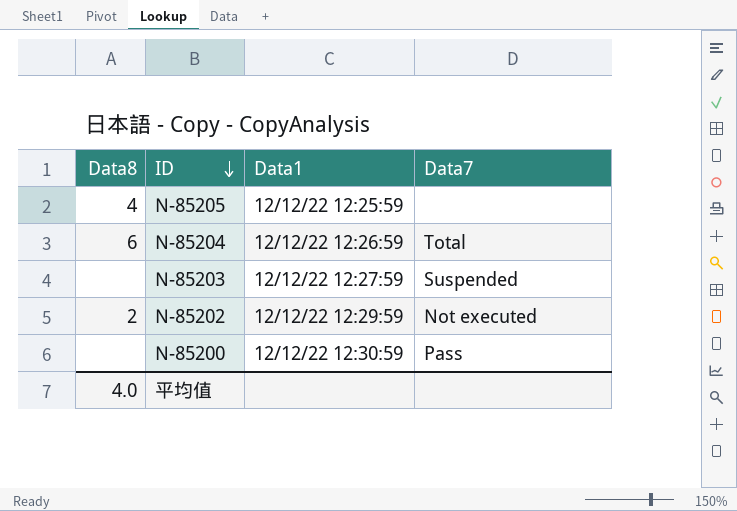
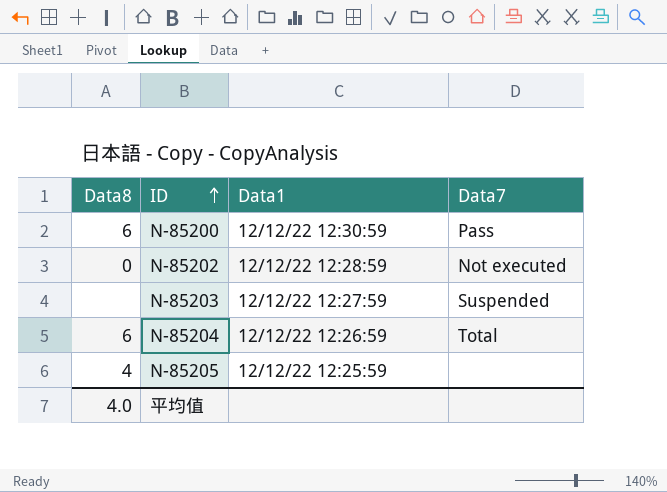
row order: ID descending -> ID ascending
N-85200 | Data8: none -> 6
N-85202 | Data8: 2 -> 0
N-85202 | Data1: 12/12/22 12:29:59 -> 12/12/22 12:28:59

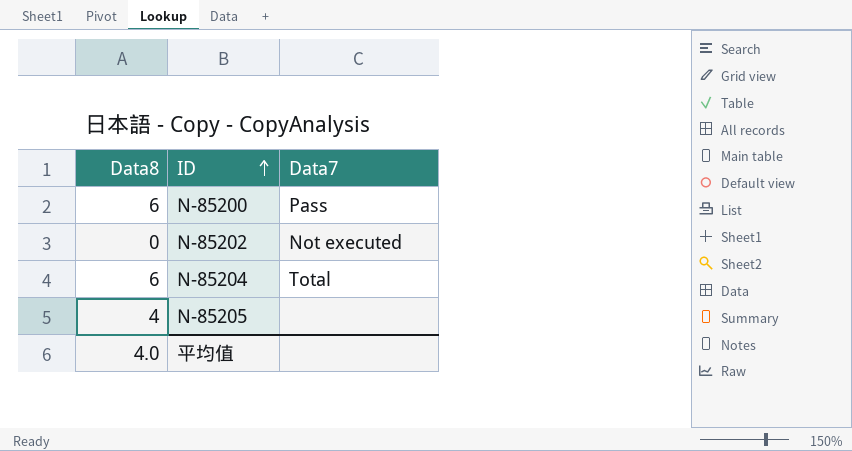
column Data1 | position: 3 -> none
row N-85203: none | 12/12/22 12:27:59 | Suspended -> none

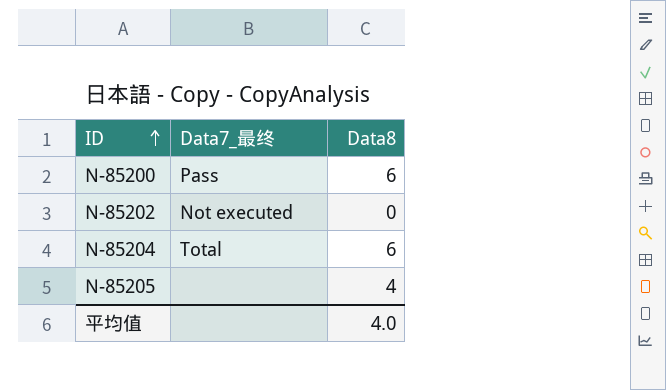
column name: Data7 -> Data7_最终
column Data8 | position: 1 -> 3

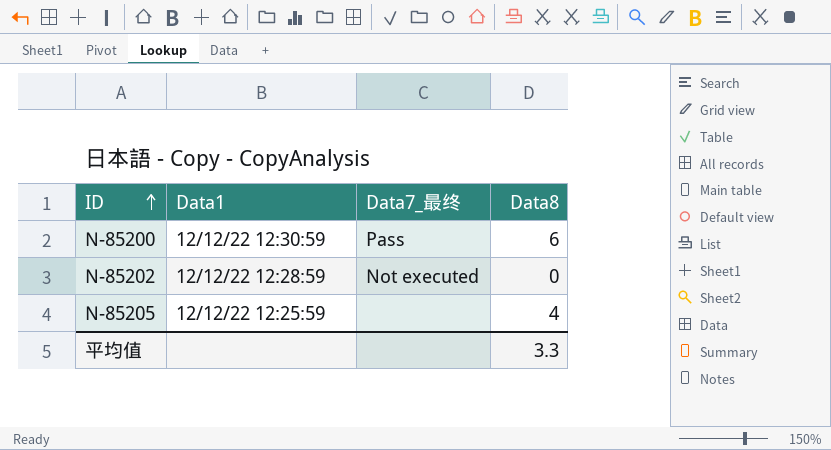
column Data1 | position: none -> 2
row N-85204: Total | 6 -> none
平均值 | Data8: 4.0 -> 3.3

